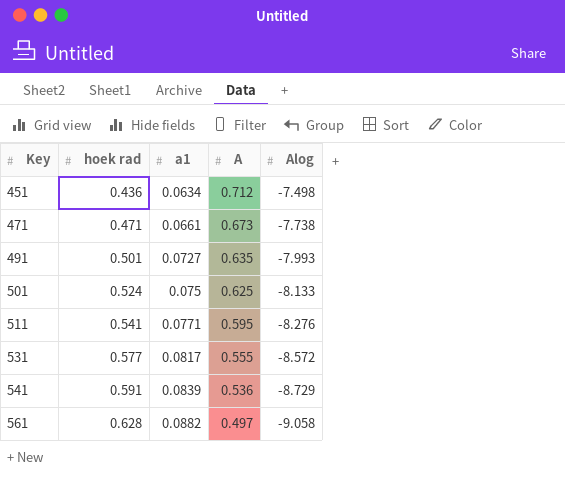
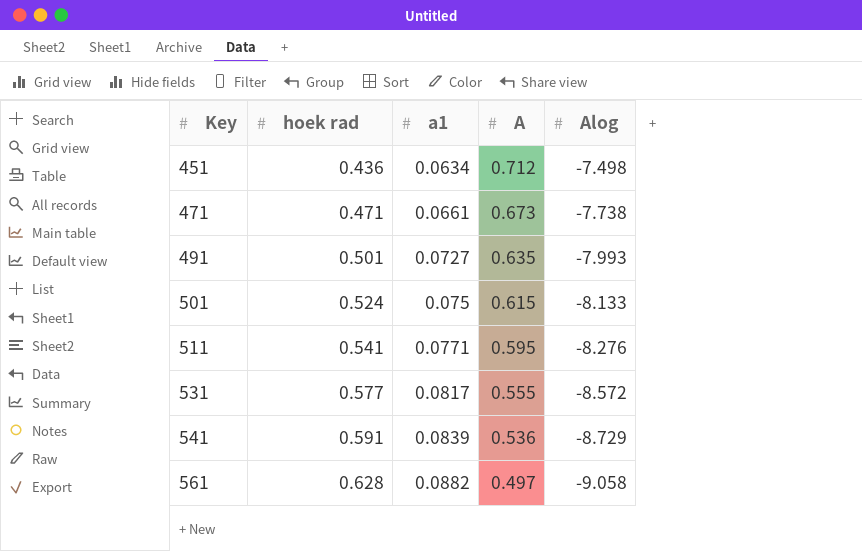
501 | A: 0.625 -> 0.615

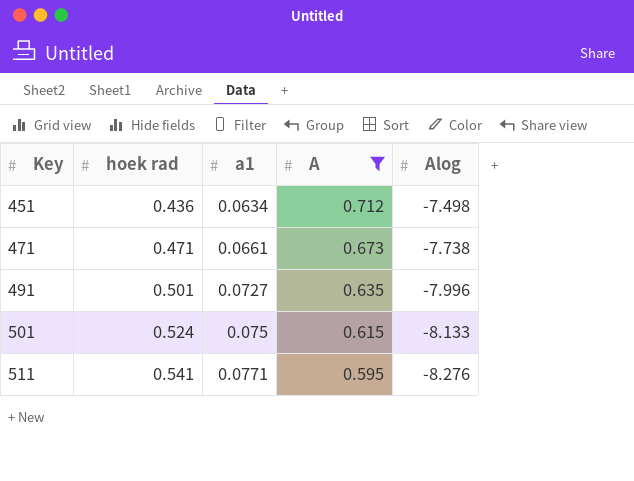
filter: none -> A >= 0.595
491 | Alog: -7.993 -> -7.996

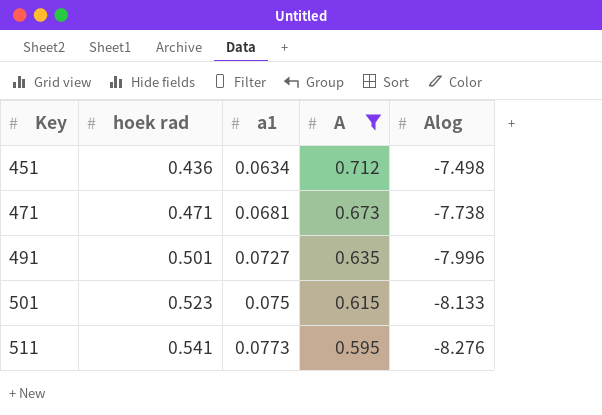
471 | a1: 0.0661 -> 0.0681
501 | hoek rad: 0.524 -> 0.523
511 | a1: 0.0771 -> 0.0773

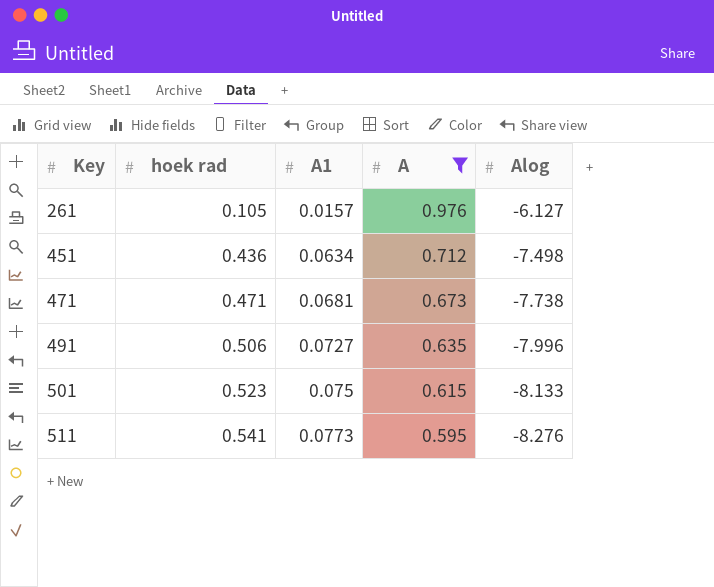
column name: a1 -> A1
row 261: none -> 0.105 | 0.0157 | 0.976 | -6.127
491 | hoek rad: 0.501 -> 0.506

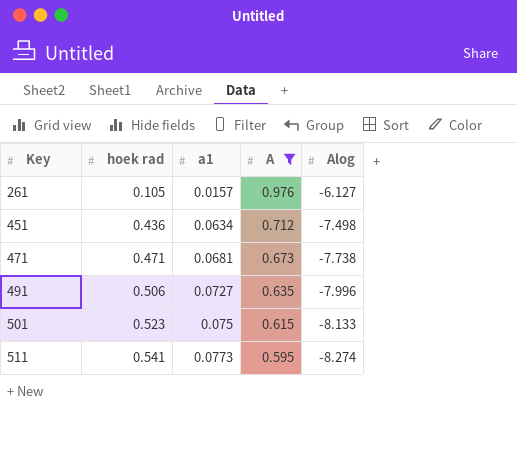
column name: A1 -> a1
511 | Alog: -8.276 -> -8.274

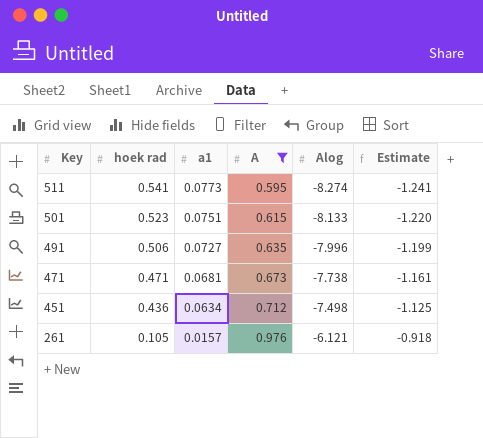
row order: Key ascending -> Key descending
column Estimate | formula: none -> [Alog] * 0.15
501 | a1: 0.075 -> 0.0751
261 | Alog: -6.127 -> -6.121

